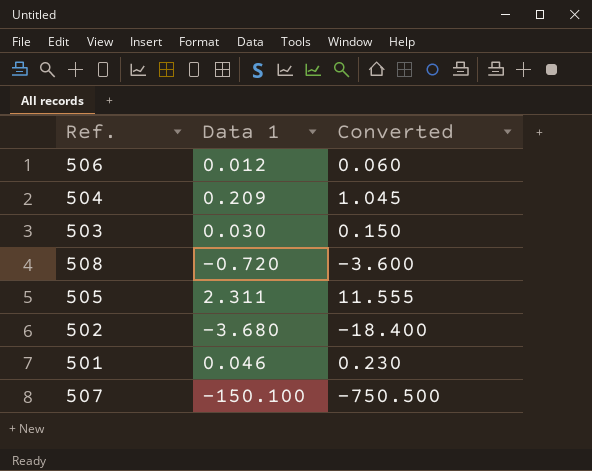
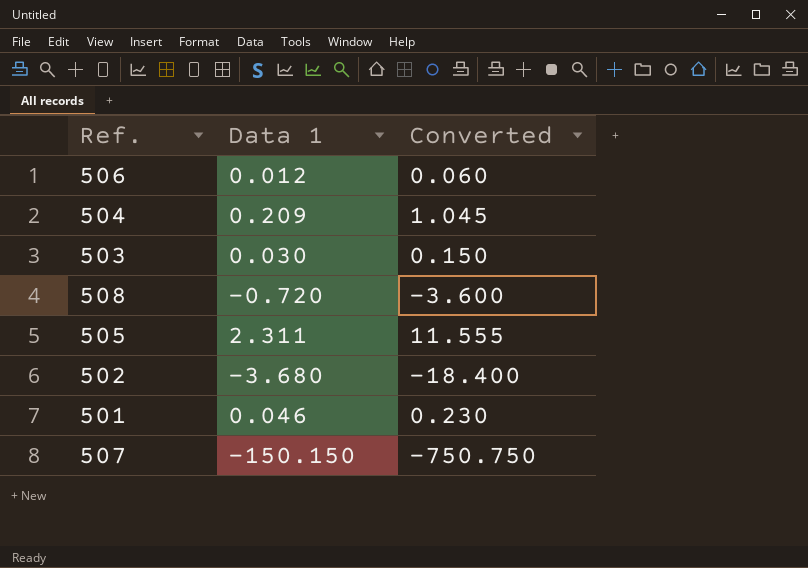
507 | Data 1: -150.100 -> -150.150
507 | Converted: -750.500 -> -750.750

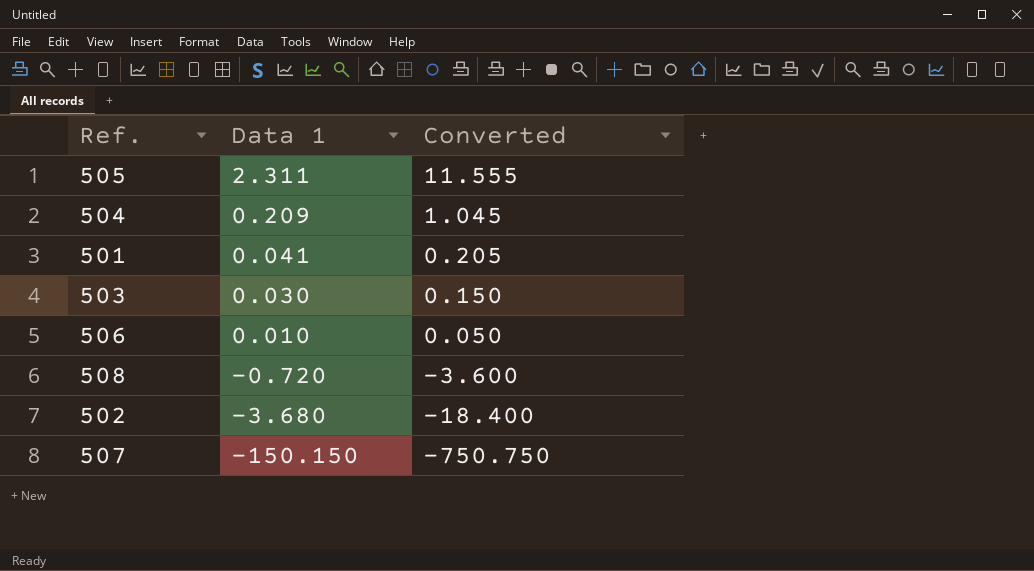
row order: none -> Data 1 descending
501 | Data 1: 0.046 -> 0.041
501 | Converted: 0.230 -> 0.205
506 | Data 1: 0.012 -> 0.010
506 | Converted: 0.060 -> 0.050

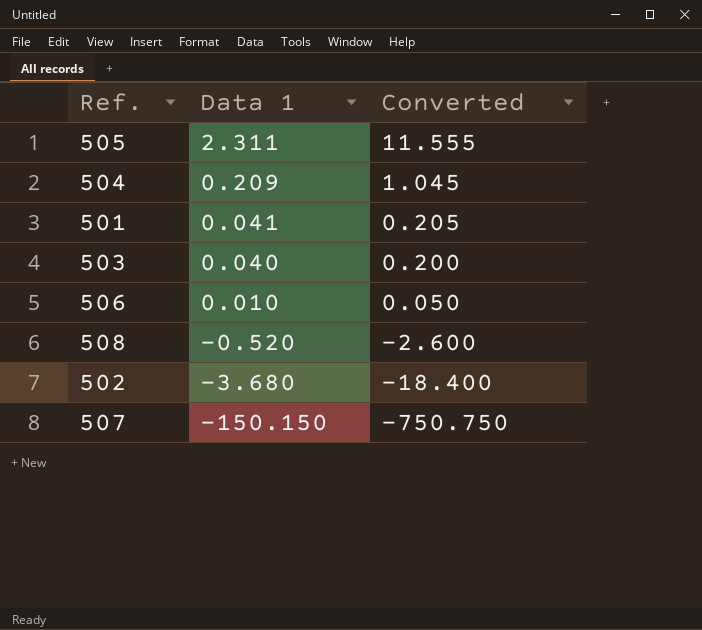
503 | Data 1: 0.030 -> 0.040
503 | Converted: 0.150 -> 0.200
508 | Data 1: -0.720 -> -0.520
508 | Converted: -3.600 -> -2.600

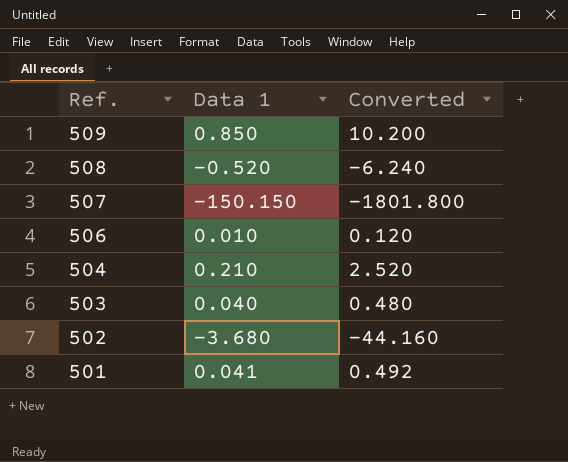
row order: Data 1 descending -> Ref. descending
column Converted | formula: [Data 1] * 5 -> [Data 1] * 12
row 505: 2.311 | 11.555 -> none
row 509: none -> 0.850 | 10.200
504 | Data 1: 0.209 -> 0.210

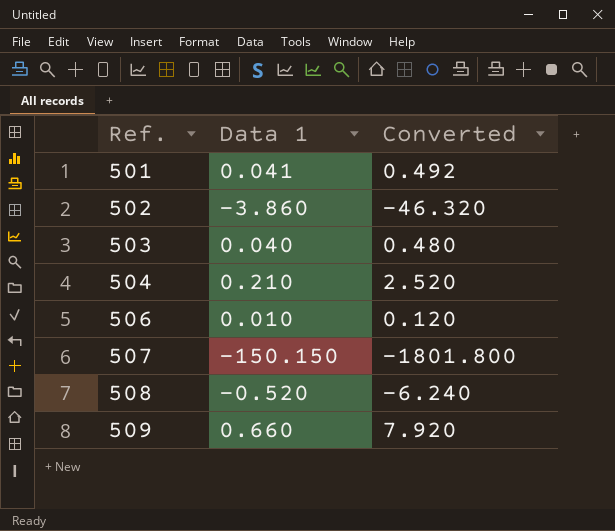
row order: Ref. descending -> Ref. ascending
502 | Data 1: -3.680 -> -3.860
502 | Converted: -44.160 -> -46.320
509 | Data 1: 0.850 -> 0.660
509 | Converted: 10.200 -> 7.920

